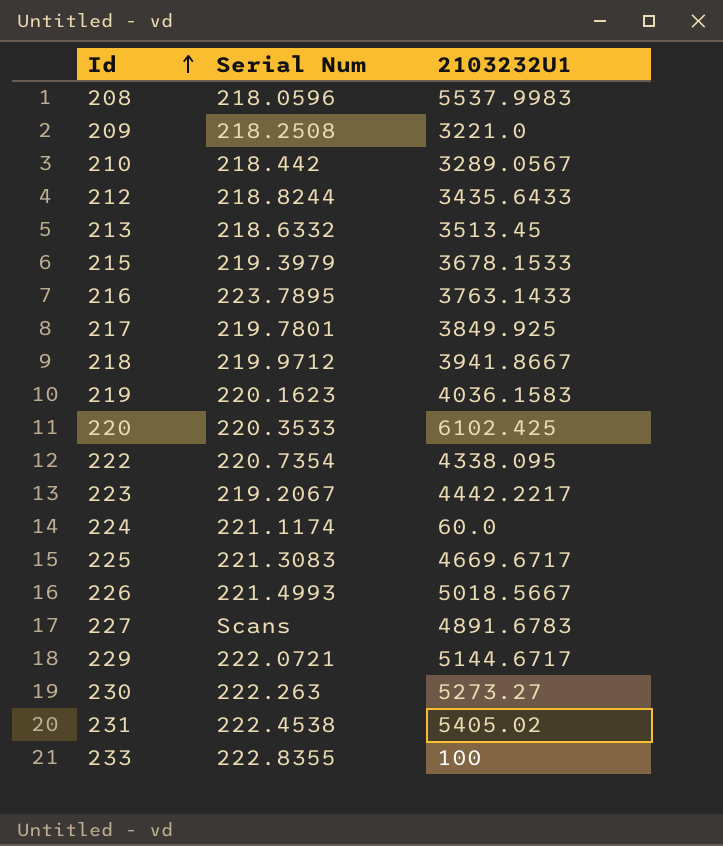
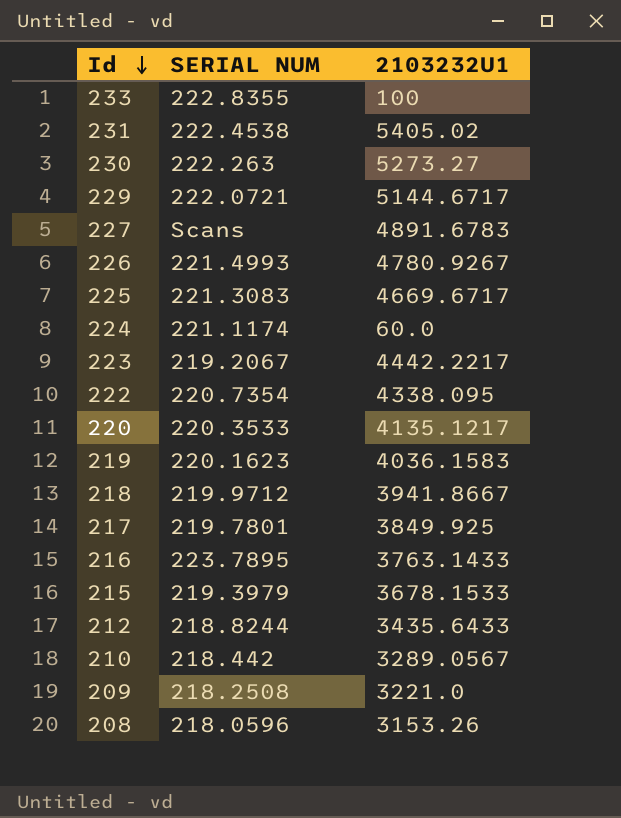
row order: Id ascending -> Id descending
column name: Serial Num -> SERIAL NUM
row 213: 218.6332 | 3513.45 -> none
226 | 2103232U1: 5018.5667 -> 4780.9267
220 | 2103232U1: 6102.425 -> 4135.1217
208 | 2103232U1: 5537.9983 -> 3153.26

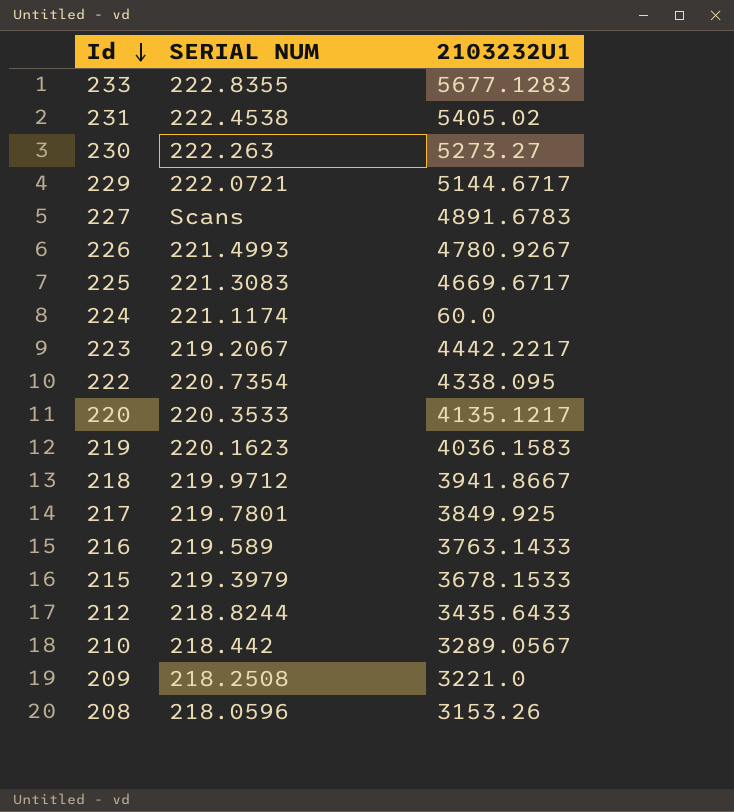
233 | 2103232U1: 100 -> 5677.1283
216 | SERIAL NUM: 223.7895 -> 219.589

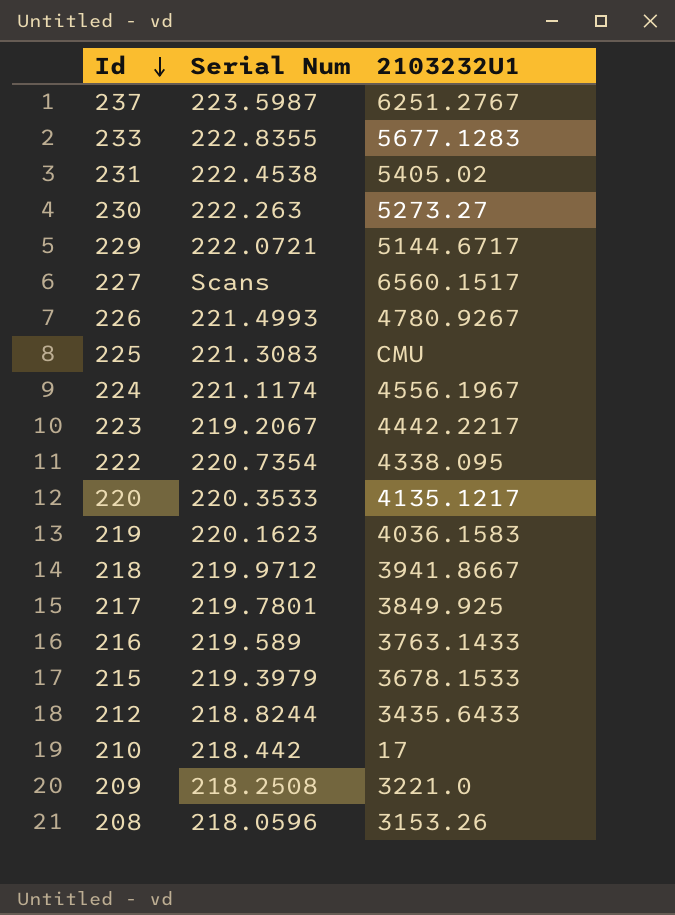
column name: SERIAL NUM -> Serial Num
row 237: none -> 223.5987 | 6251.2767
227 | 2103232U1: 4891.6783 -> 6560.1517
225 | 2103232U1: 4669.6717 -> CMU
224 | 2103232U1: 60.0 -> 4556.1967
210 | 2103232U1: 3289.0567 -> 17

